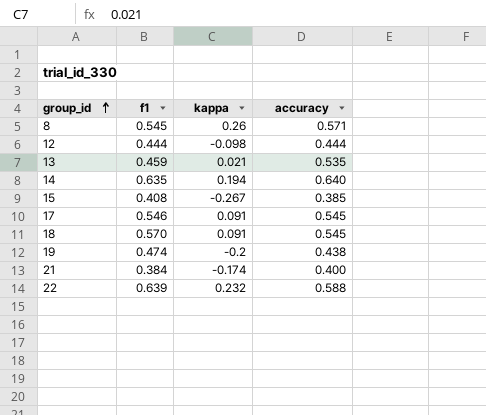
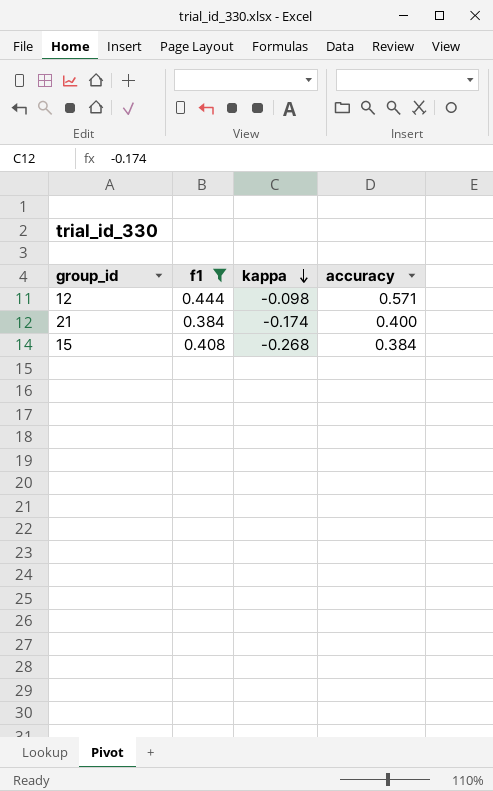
filter: none -> f1 <= 0.444
row order: group_id ascending -> kappa descending
12 | accuracy: 0.444 -> 0.571
15 | kappa: -0.267 -> -0.268
15 | accuracy: 0.385 -> 0.384

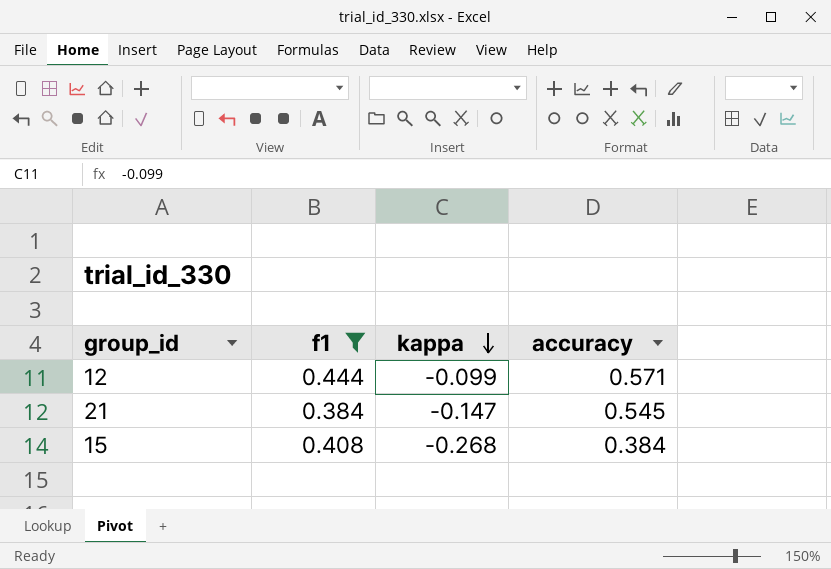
12 | kappa: -0.098 -> -0.099
21 | kappa: -0.174 -> -0.147
21 | accuracy: 0.400 -> 0.545

